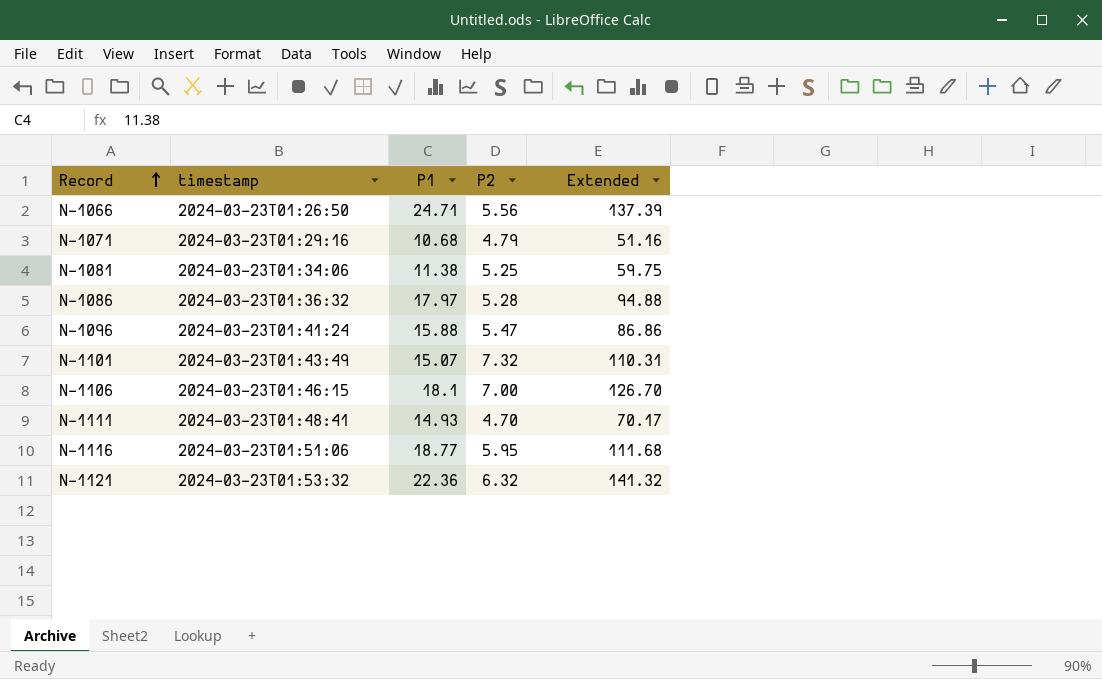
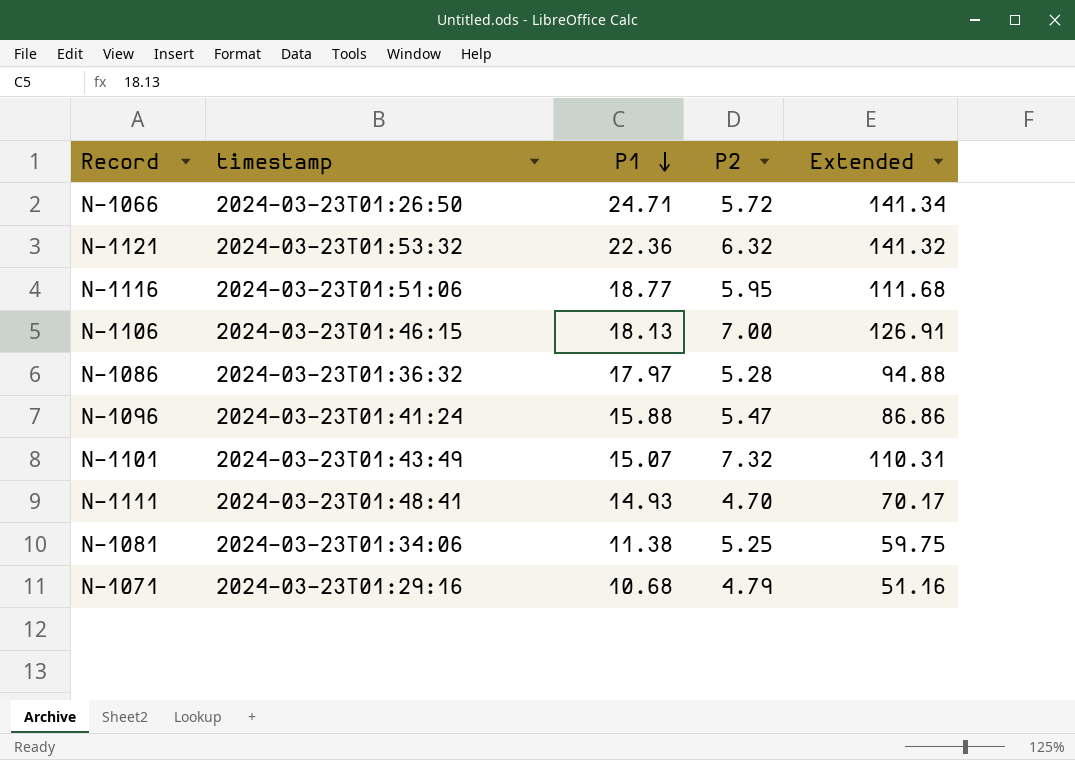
row order: Record ascending -> P1 descending
N-1066 | P2: 5.56 -> 5.72
N-1066 | Extended: 137.39 -> 141.34
N-1106 | P1: 18.1 -> 18.13
N-1106 | Extended: 126.70 -> 126.91

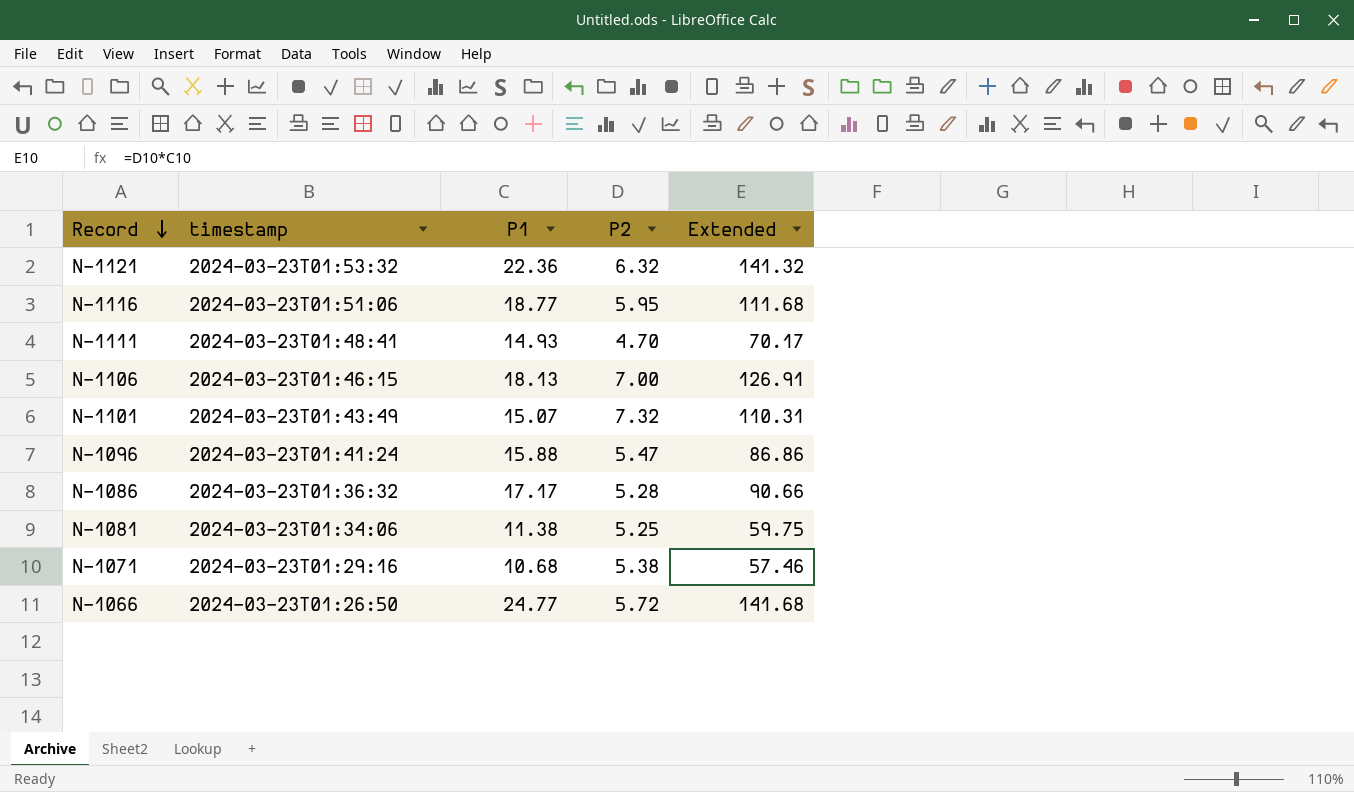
row order: P1 descending -> Record descending
N-1086 | P1: 17.97 -> 17.17
N-1086 | Extended: 94.88 -> 90.66
N-1071 | P2: 4.79 -> 5.38
N-1071 | Extended: 51.16 -> 57.46
N-1066 | P1: 24.71 -> 24.77
N-1066 | Extended: 141.34 -> 141.68

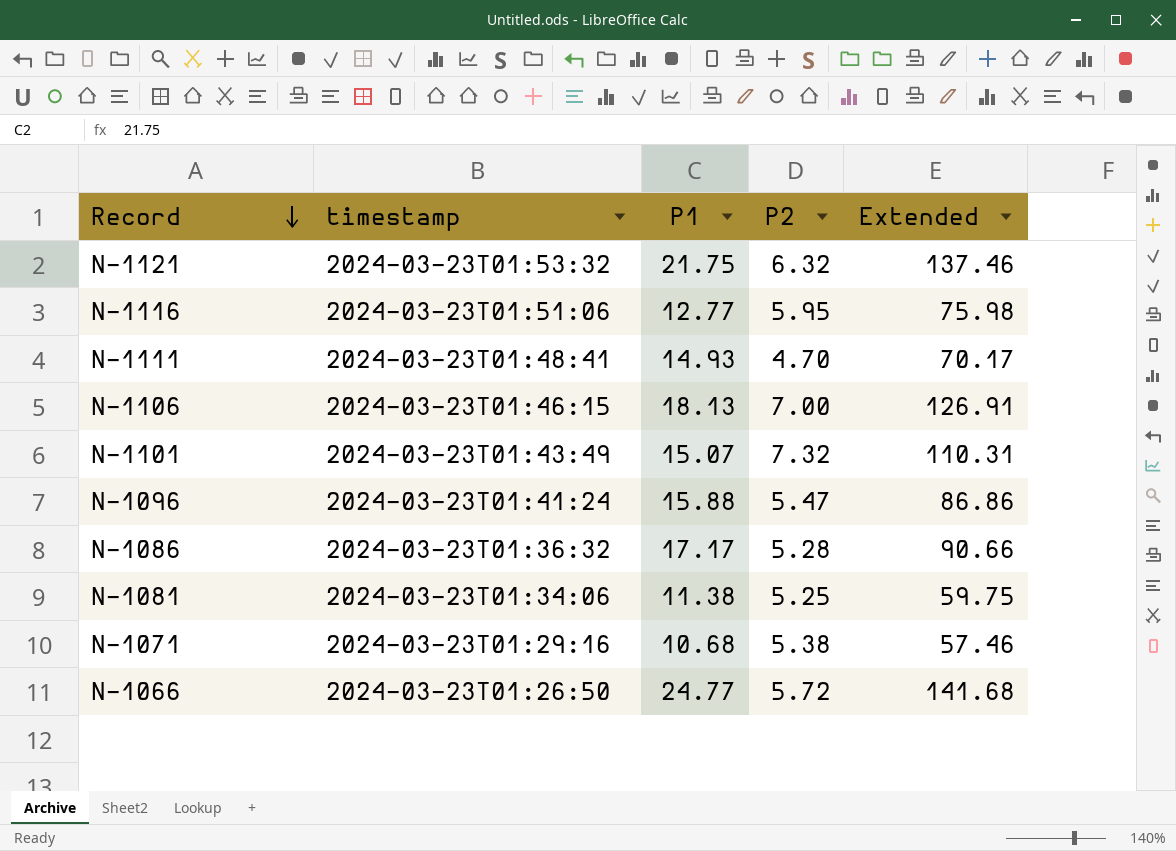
N-1121 | P1: 22.36 -> 21.75
N-1121 | Extended: 141.32 -> 137.46
N-1116 | P1: 18.77 -> 12.77
N-1116 | Extended: 111.68 -> 75.98

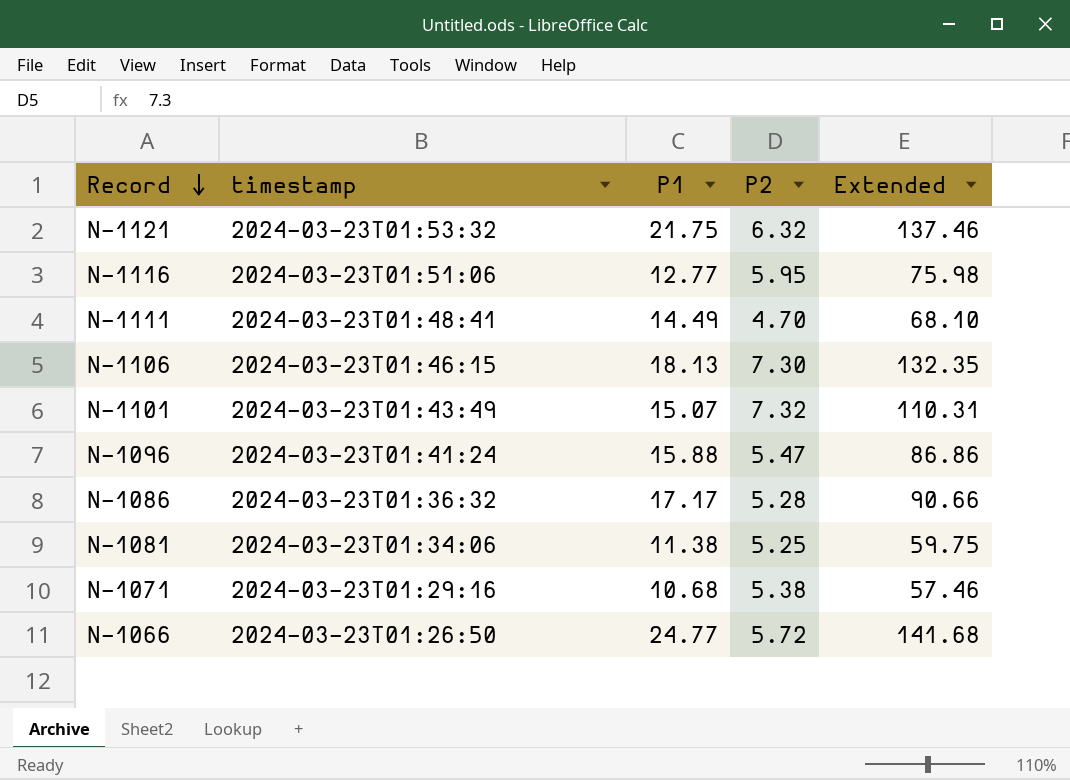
N-1111 | P1: 14.93 -> 14.49
N-1111 | Extended: 70.17 -> 68.10
N-1106 | P2: 7.00 -> 7.30
N-1106 | Extended: 126.91 -> 132.35

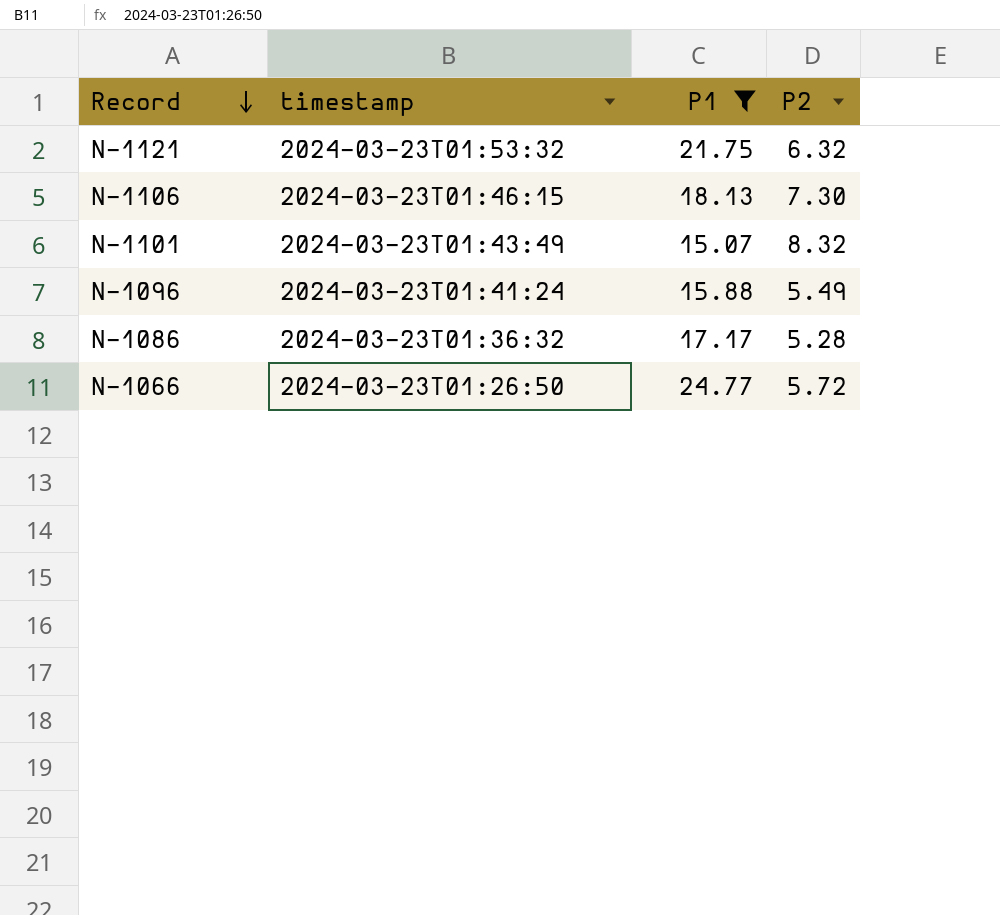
filter: none -> P1 >= 15.07
column Extended | formula: [P1] * [P2] -> none
N-1101 | P2: 7.32 -> 8.32
N-1096 | P2: 5.47 -> 5.49

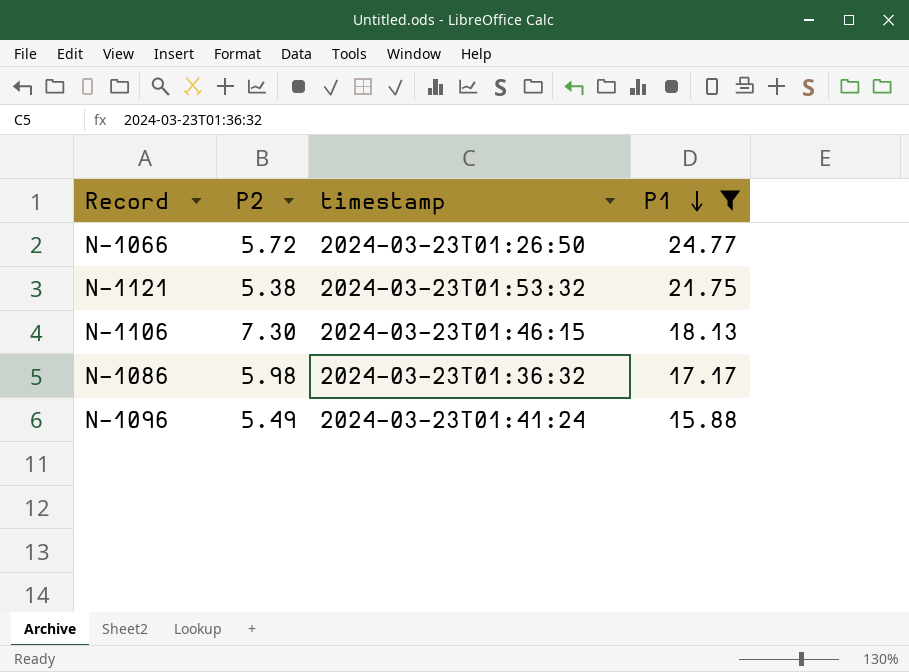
row order: Record descending -> P1 descending
column P2 | position: 4 -> 2
row N-1101: 2024-03-23T01:43:49 | 15.07 | 8.32 -> none
N-1121 | P2: 6.32 -> 5.38
N-1086 | P2: 5.28 -> 5.98

